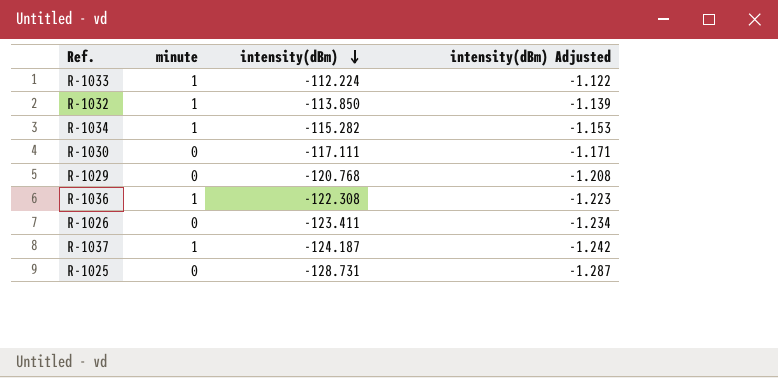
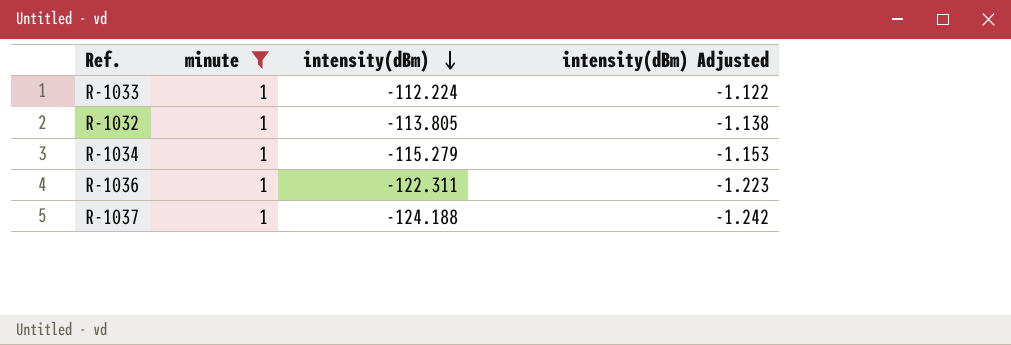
filter: none -> minute = 1
R-1032 | intensity(dBm): -113.850 -> -113.805
R-1032 | intensity(dBm) Adjusted: -1.139 -> -1.138
R-1034 | intensity(dBm): -115.282 -> -115.279
R-1036 | intensity(dBm): -122.308 -> -122.311
R-1037 | intensity(dBm): -124.187 -> -124.188

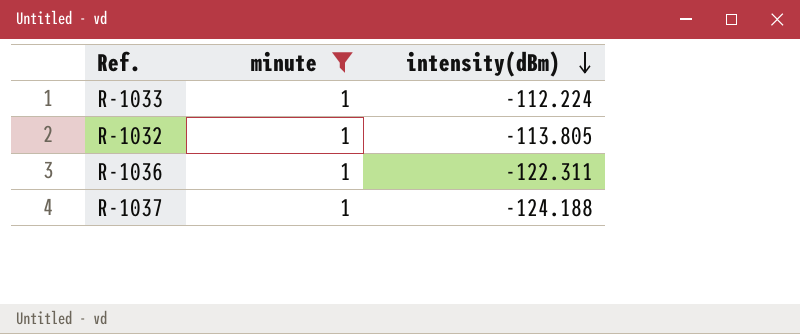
column intensity(dBm) Adjusted | formula: [intensity(dBm)] * 0.01 -> none
row R-1034: 1 | -115.279 | -1.153 -> none

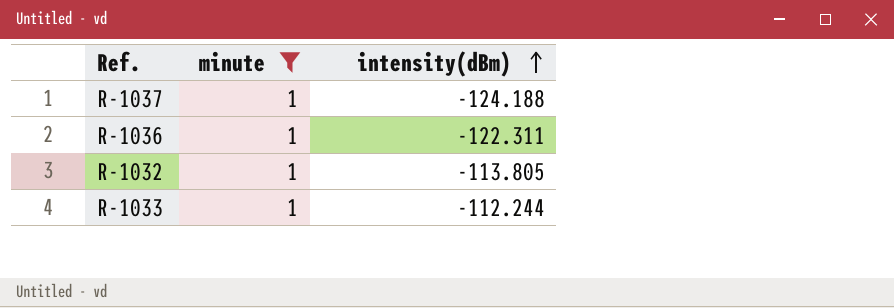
row order: intensity(dBm) descending -> intensity(dBm) ascending
R-1033 | intensity(dBm): -112.224 -> -112.244

